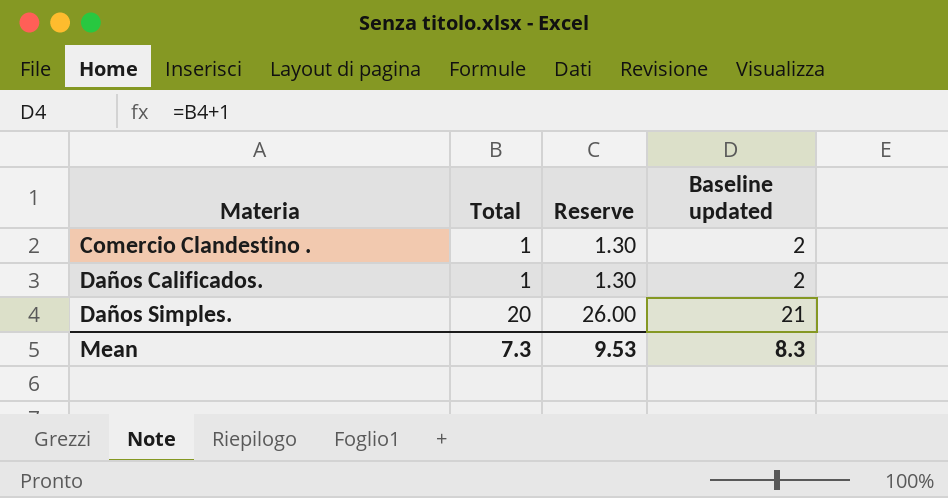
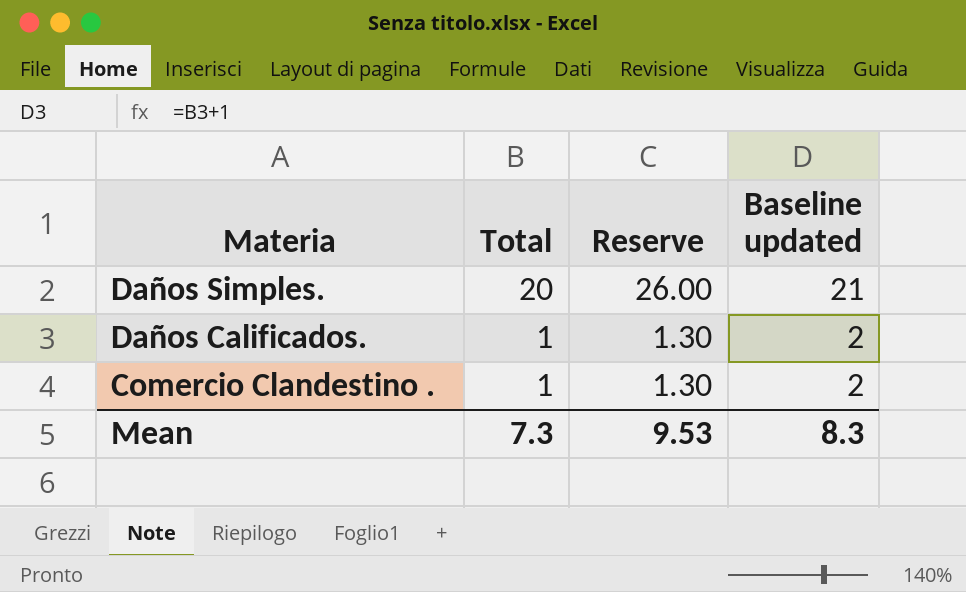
row order: Materia ascending -> Materia descending

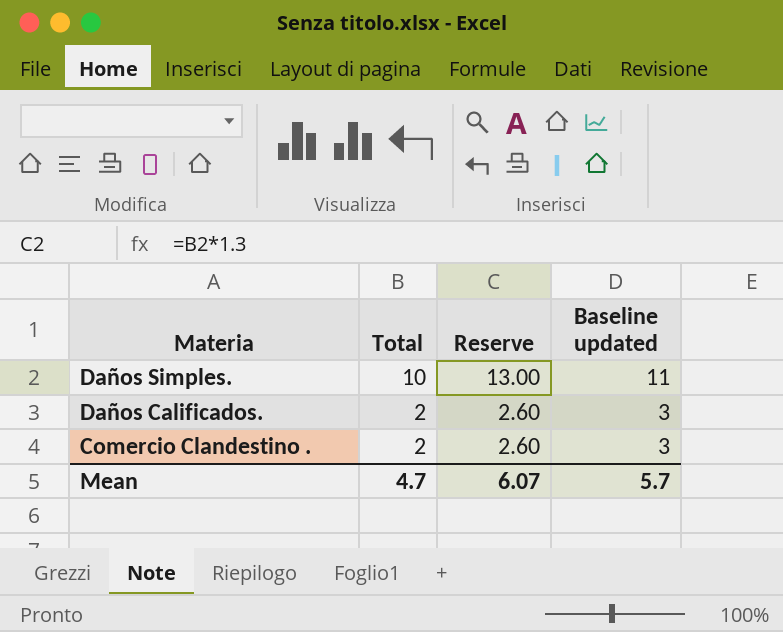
Daños Simples. | Total: 20 -> 10
Daños Simples. | Reserve: 26.00 -> 13.00
Daños Simples. | Baseline updated: 21 -> 11
Daños Calificados. | Total: 1 -> 2
Daños Calificados. | Reserve: 1.30 -> 2.60
Daños Calificados. | Baseline updated: 2 -> 3
Comercio Clandestino . | Total: 1 -> 2
Comercio Clandestino . | Reserve: 1.30 -> 2.60
Comercio Clandestino . | Baseline updated: 2 -> 3
Mean | Total: 7.3 -> 4.7
Mean | Reserve: 9.53 -> 6.07
Mean | Baseline updated: 8.3 -> 5.7

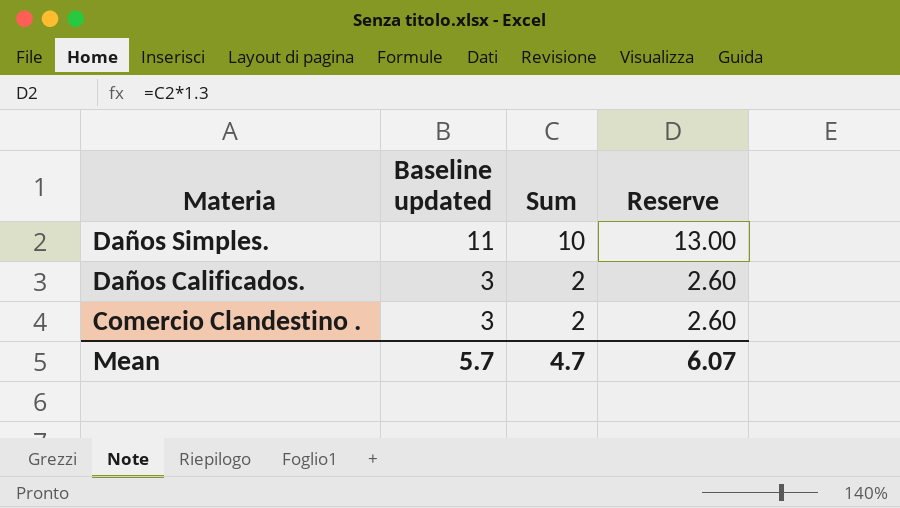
column Baseline updated | position: 4 -> 2
column name: Total -> Sum

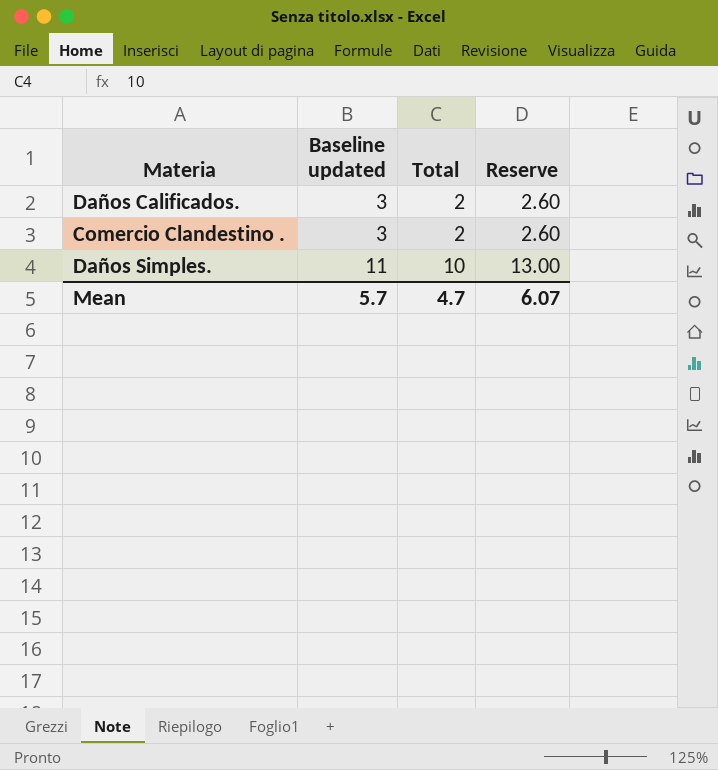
row order: Materia descending -> Baseline updated ascending
column name: Sum -> Total

